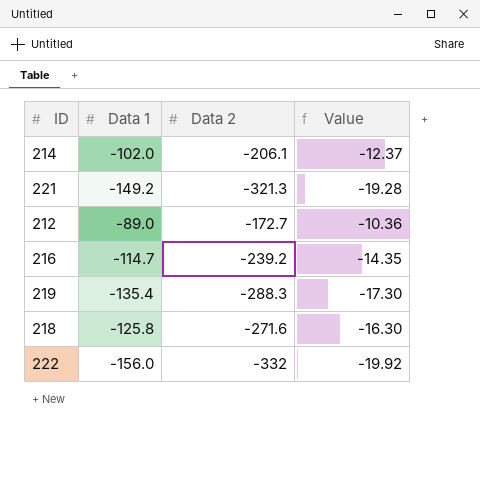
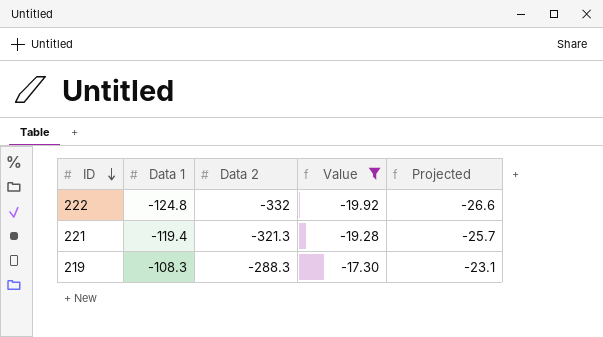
filter: none -> Value <= -17.30
row order: none -> ID descending
column Projected | formula: none -> [Data 2] * 0.08
222 | Data 1: -156.0 -> -124.8
221 | Data 1: -149.2 -> -119.4
219 | Data 1: -135.4 -> -108.3

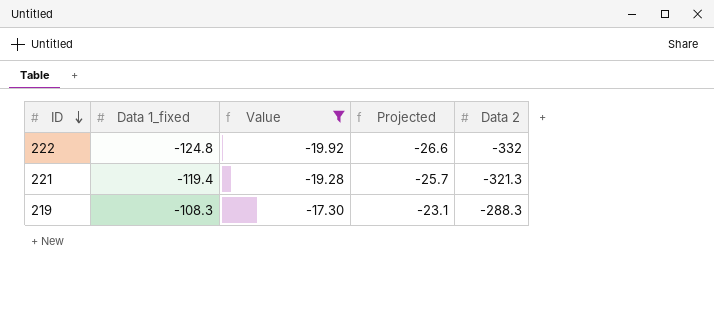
column name: Data 1 -> Data 1_fixed
column Data 2 | position: 3 -> 5

